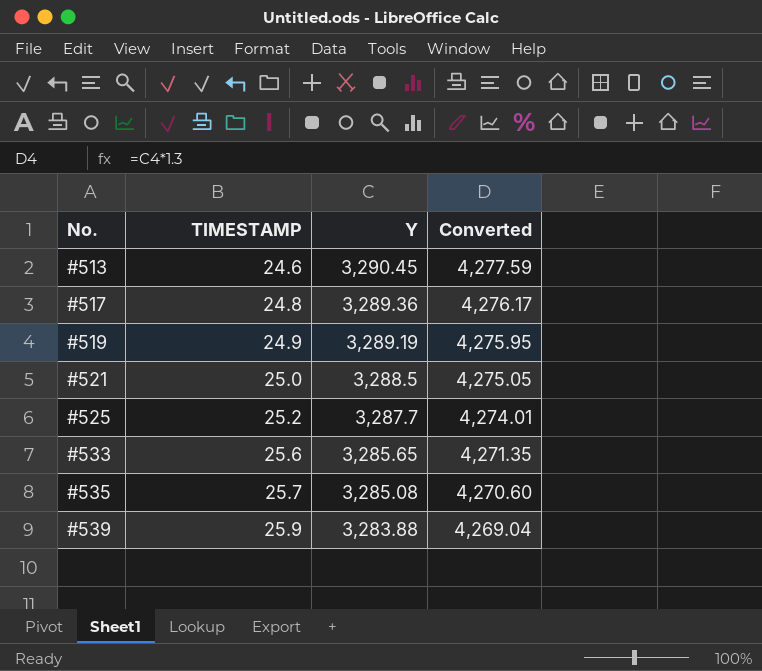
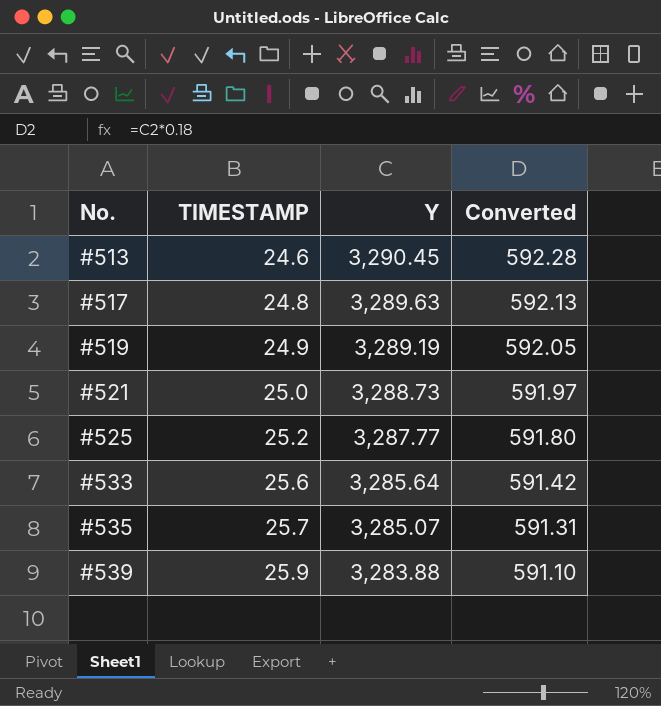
column Converted | formula: [Y] * 1.3 -> [Y] * 0.18
#517 | Y: 3,289.36 -> 3,289.63
#521 | Y: 3,288.5 -> 3,288.73
#525 | Y: 3,287.7 -> 3,287.77
#533 | Y: 3,285.65 -> 3,285.64
#535 | Y: 3,285.08 -> 3,285.07

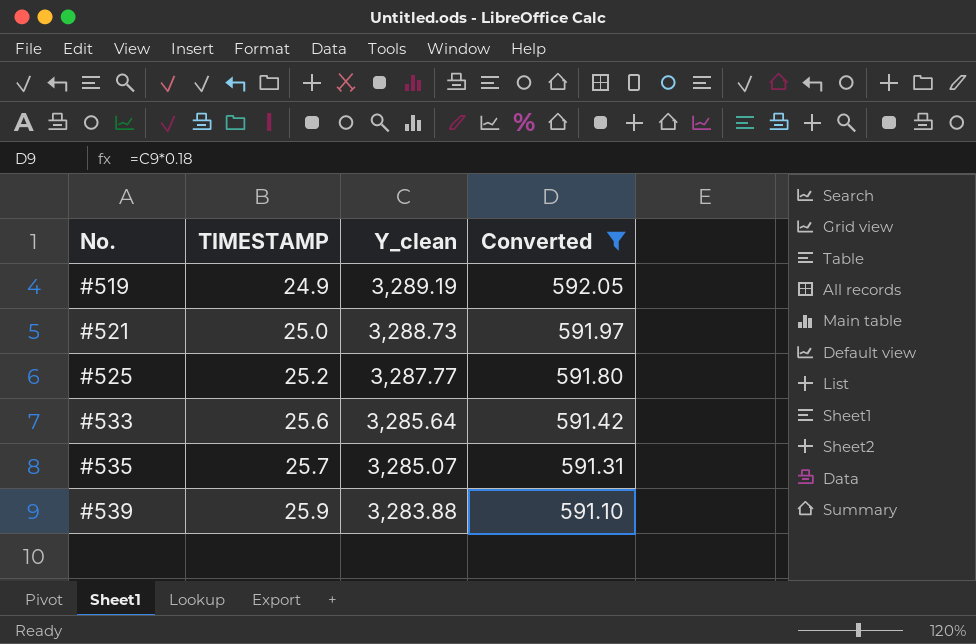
filter: none -> Converted <= 592.05
column name: Y -> Y_clean

